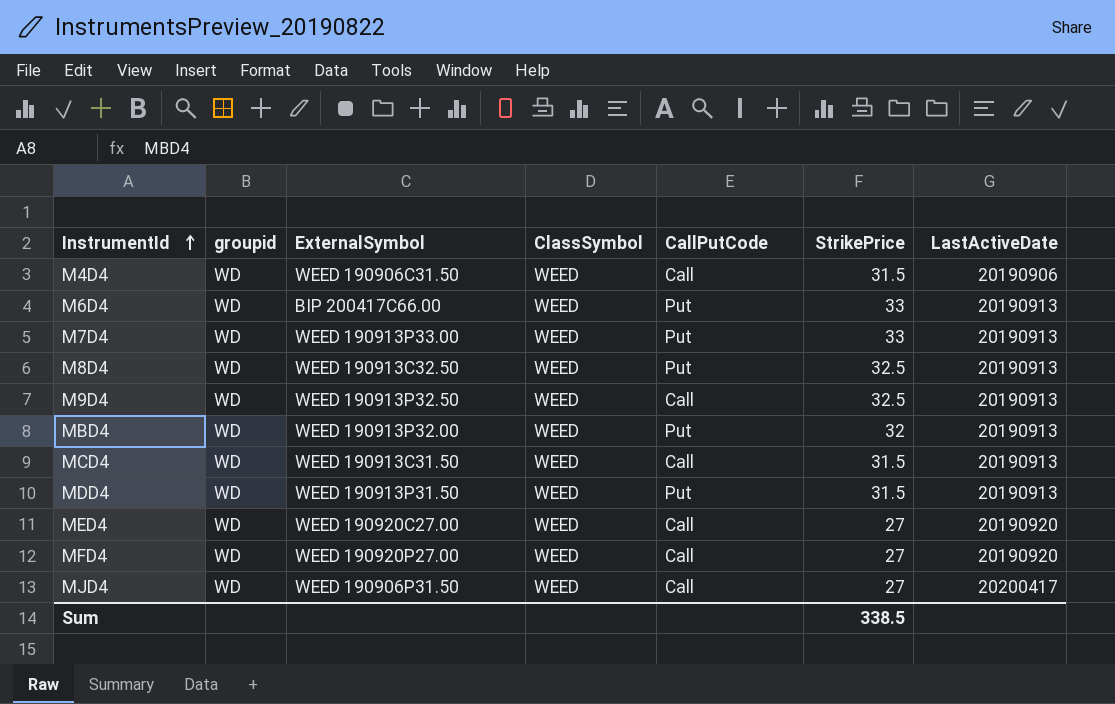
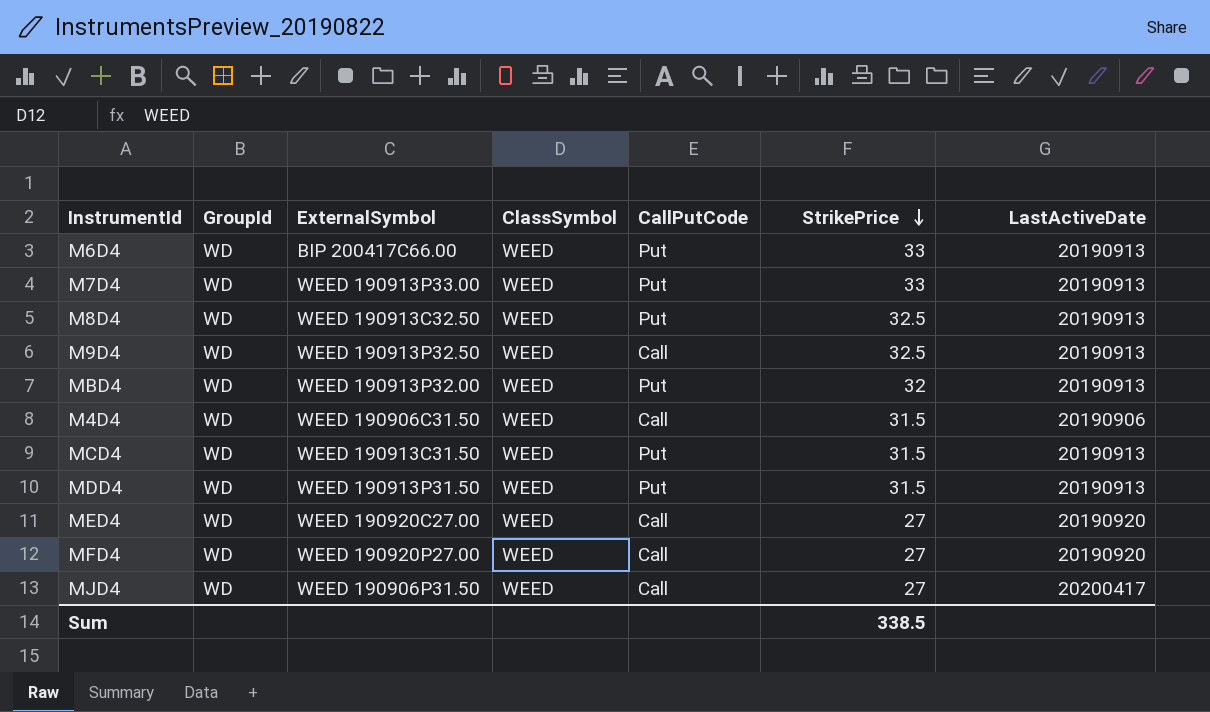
row order: InstrumentId ascending -> StrikePrice descending
column name: groupid -> GroupId
MCD4 | CallPutCode: Call -> Put

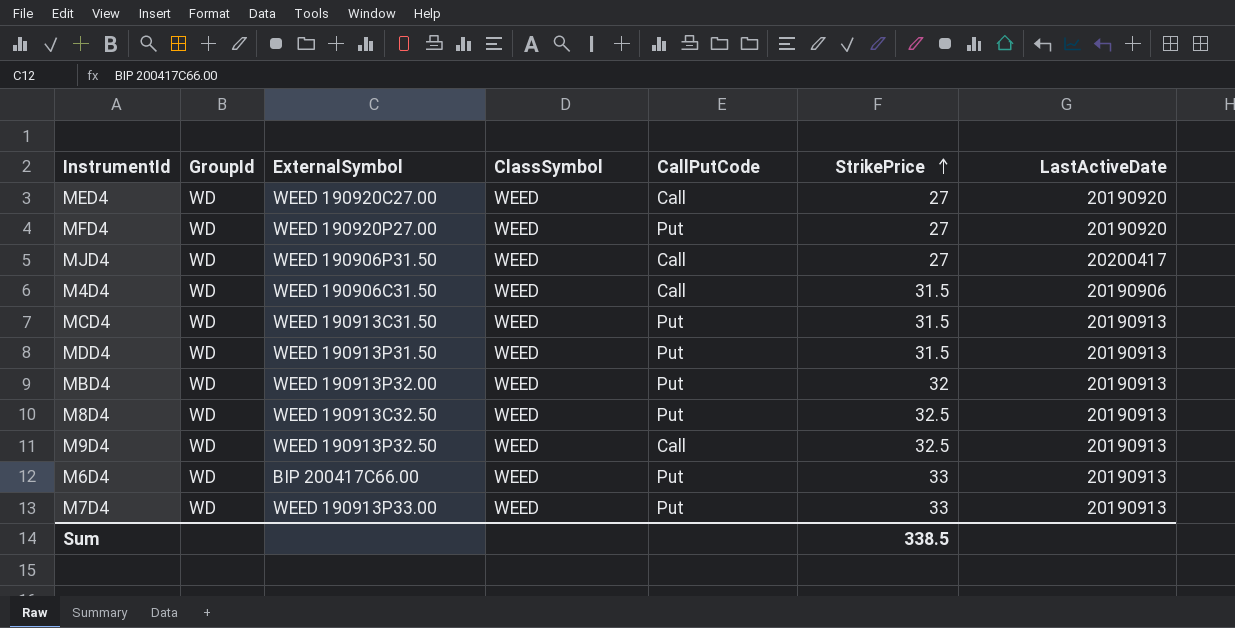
row order: StrikePrice descending -> StrikePrice ascending
MFD4 | CallPutCode: Call -> Put

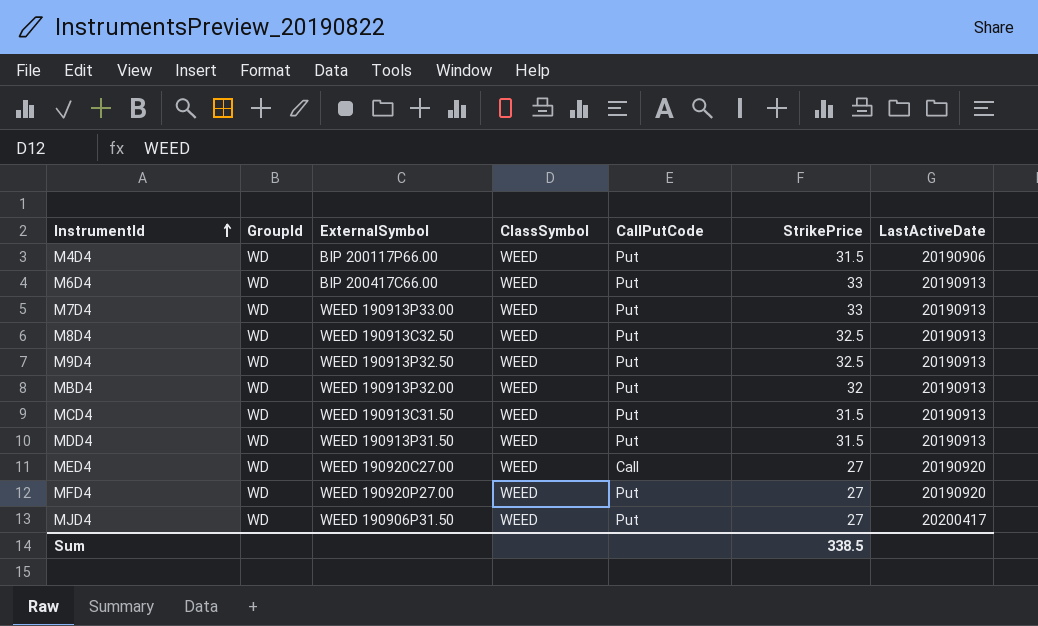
row order: StrikePrice ascending -> InstrumentId ascending
M4D4 | ExternalSymbol: WEED 190906C31.50 -> BIP 200117P66.00
M4D4 | CallPutCode: Call -> Put
M9D4 | CallPutCode: Call -> Put
MJD4 | CallPutCode: Call -> Put

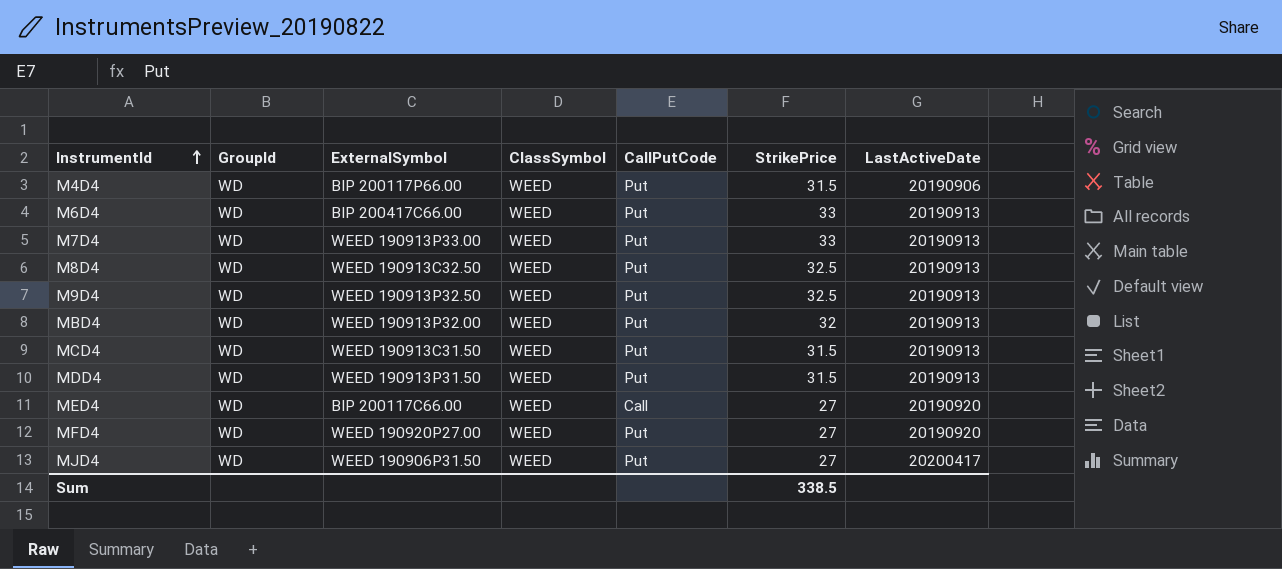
MED4 | ExternalSymbol: WEED 190920C27.00 -> BIP 200117C66.00

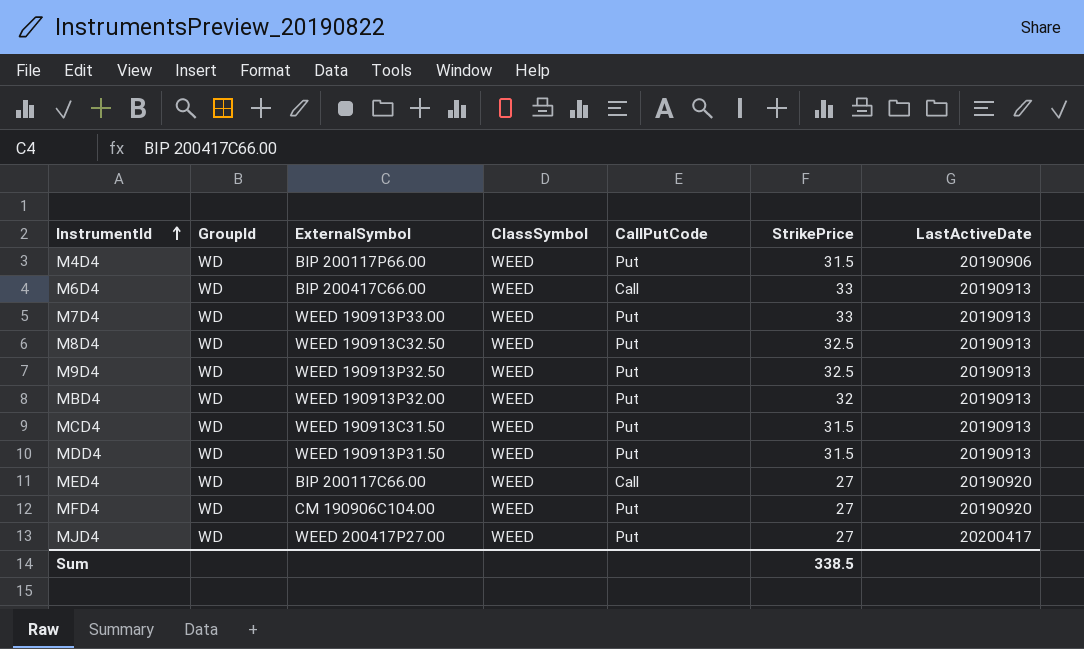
M6D4 | CallPutCode: Put -> Call
MFD4 | ExternalSymbol: WEED 190920P27.00 -> CM 190906C104.00
MJD4 | ExternalSymbol: WEED 190906P31.50 -> WEED 200417P27.00

